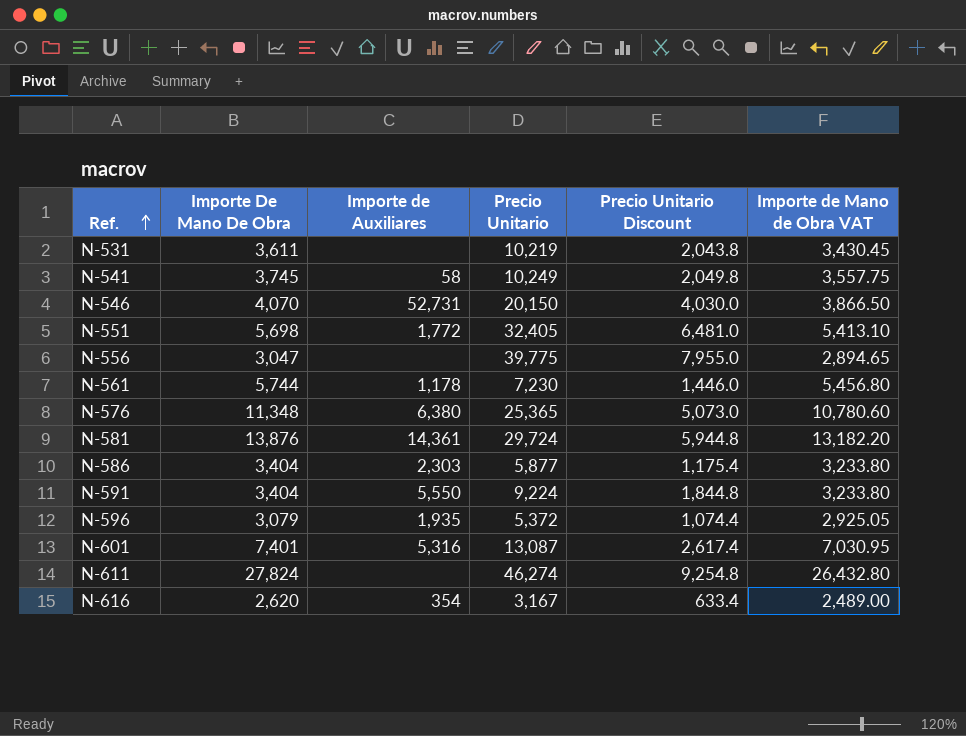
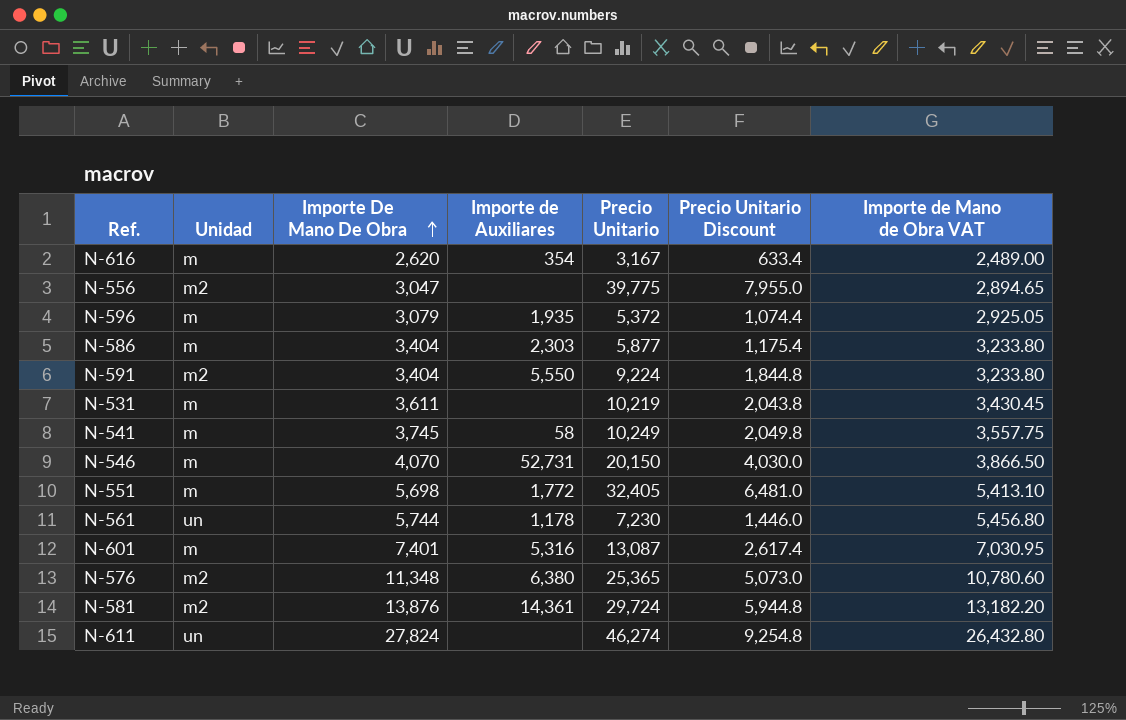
row order: Ref. ascending -> Importe De Mano De Obra ascending
column Unidad | position: none -> 2

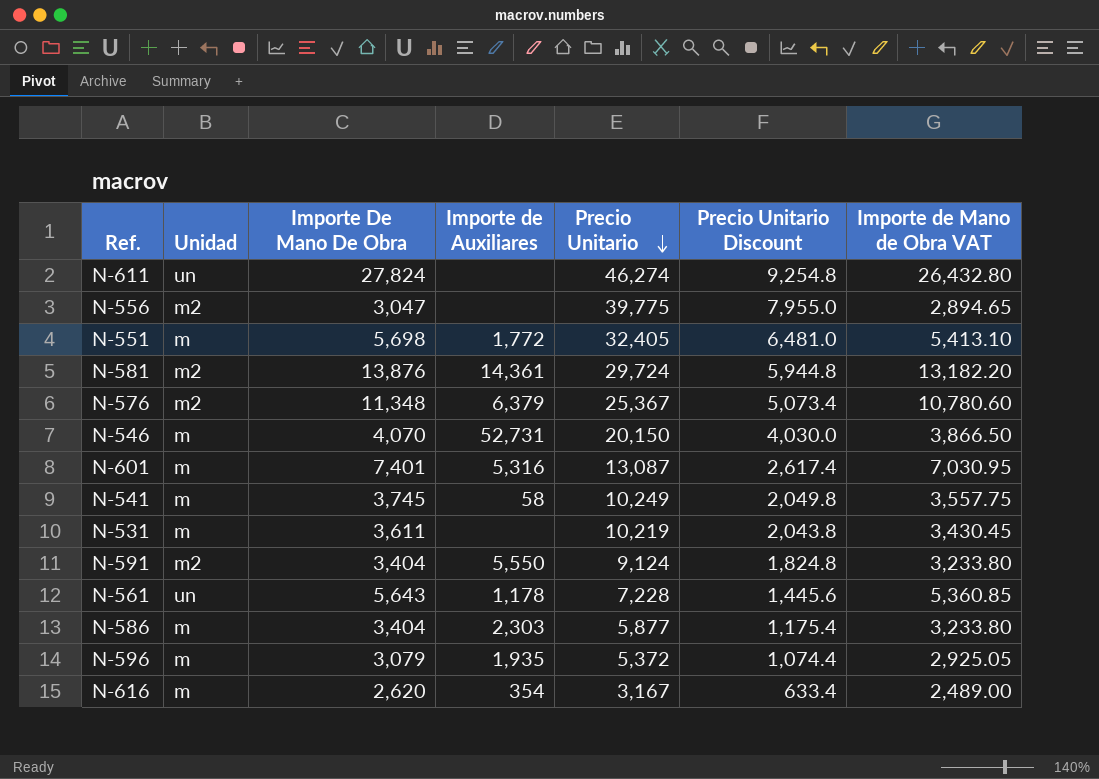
row order: Importe De Mano De Obra ascending -> Precio Unitario descending
N-576 | Importe de Auxiliares: 6,380 -> 6,379
N-576 | Precio Unitario: 25,365 -> 25,367
N-576 | Precio Unitario Discount: 5,073.0 -> 5,073.4
N-591 | Precio Unitario: 9,224 -> 9,124
N-591 | Precio Unitario Discount: 1,844.8 -> 1,824.8
N-561 | Importe De Mano De Obra: 5,744 -> 5,643
N-561 | Precio Unitario: 7,230 -> 7,228
N-561 | Precio Unitario Discount: 1,446.0 -> 1,445.6
N-561 | Importe de Mano de Obra VAT: 5,456.80 -> 5,360.85

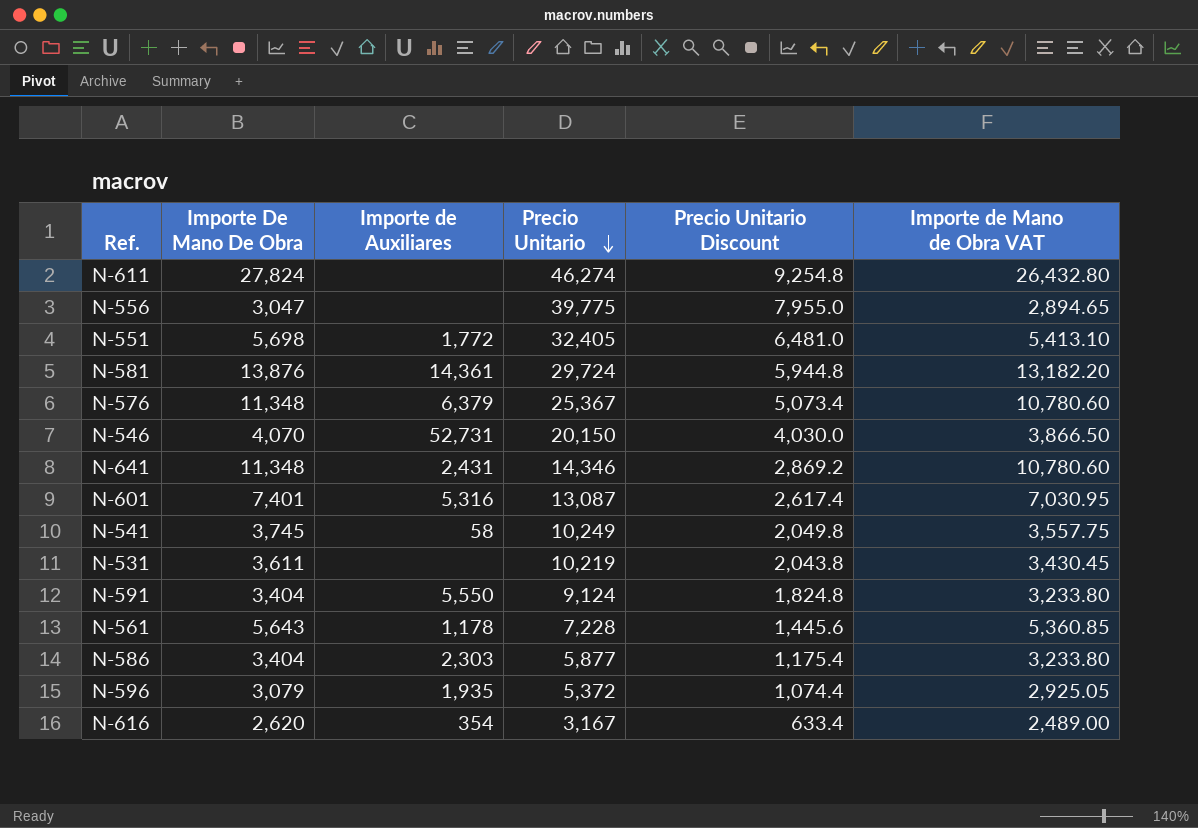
column Unidad | position: 2 -> none
row N-641: none -> 11,348 | 2,431 | 14,346 | 2,869.2 | 10,780.60

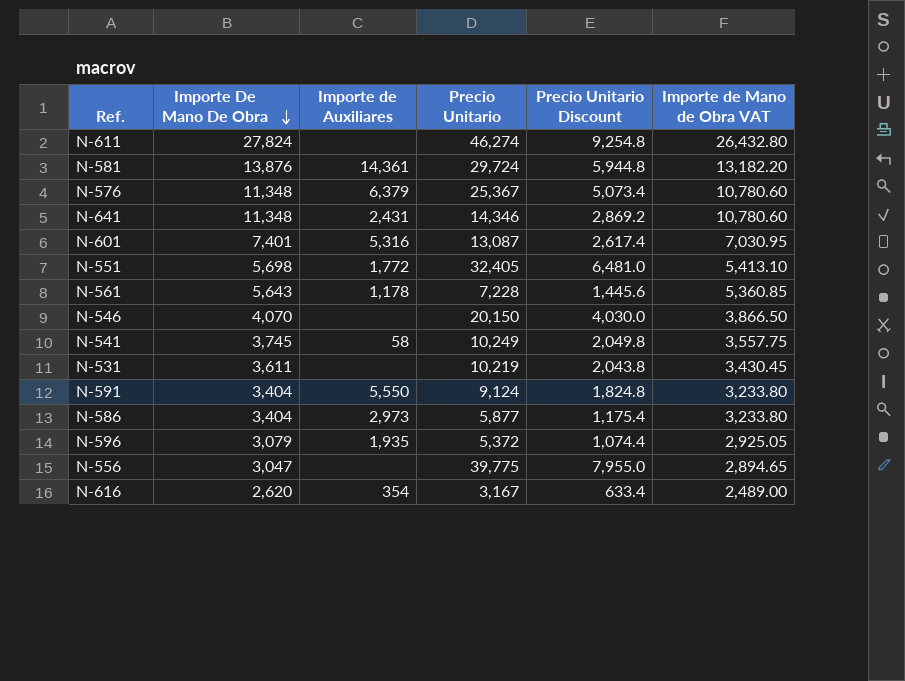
row order: Precio Unitario descending -> Importe De Mano De Obra descending
N-546 | Importe de Auxiliares: 52,731 -> none
N-586 | Importe de Auxiliares: 2,303 -> 2,973

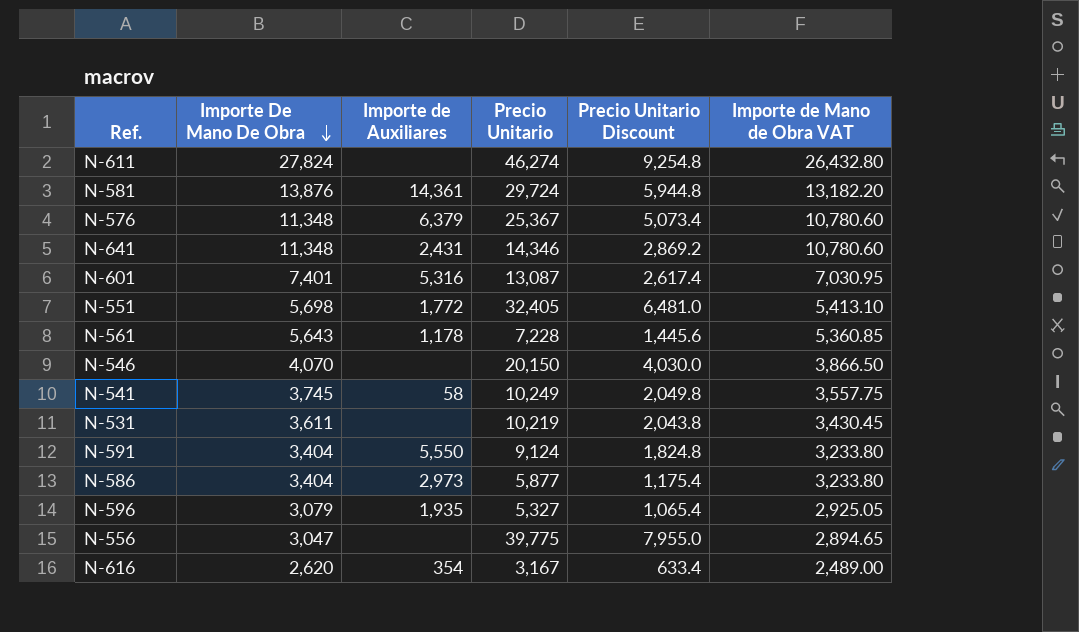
N-596 | Precio Unitario: 5,372 -> 5,327
N-596 | Precio Unitario Discount: 1,074.4 -> 1,065.4

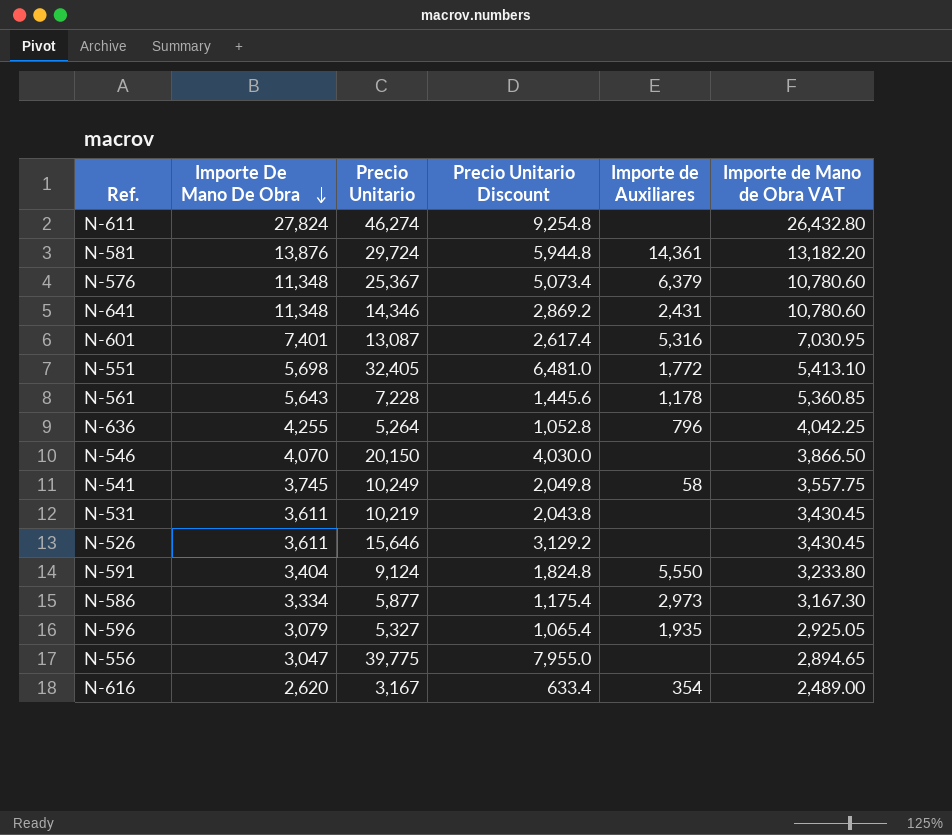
column Importe de Auxiliares | position: 3 -> 5
row N-636: none -> 4,255 | 5,264 | 1,052.8 | 796 | 4,042.25
row N-526: none -> 3,611 | 15,646 | 3,129.2 | none | 3,430.45
N-586 | Importe De Mano De Obra: 3,404 -> 3,334
N-586 | Importe de Mano de Obra VAT: 3,233.80 -> 3,167.30

